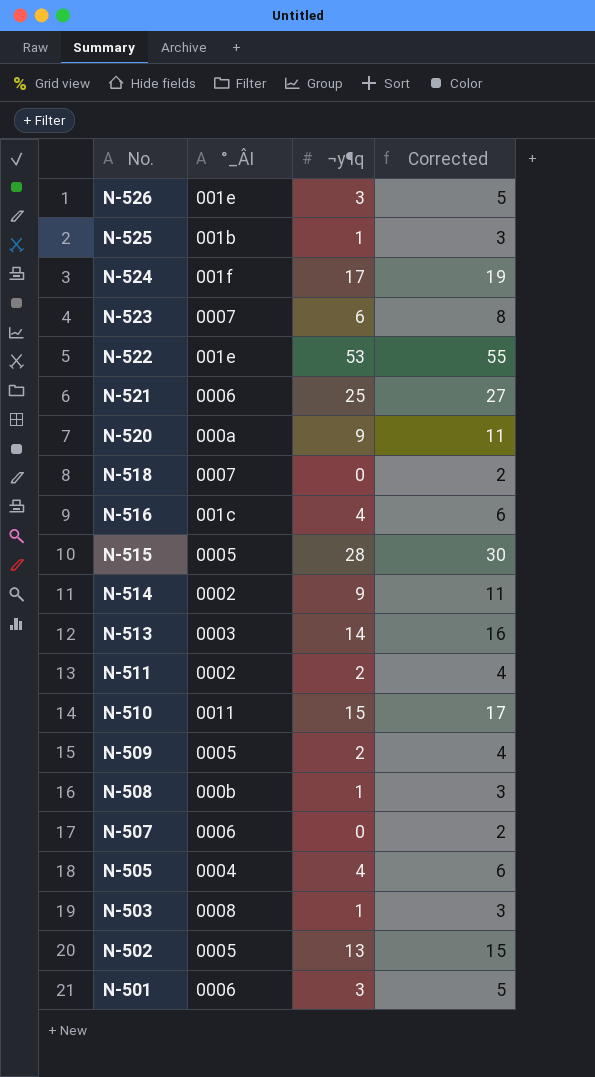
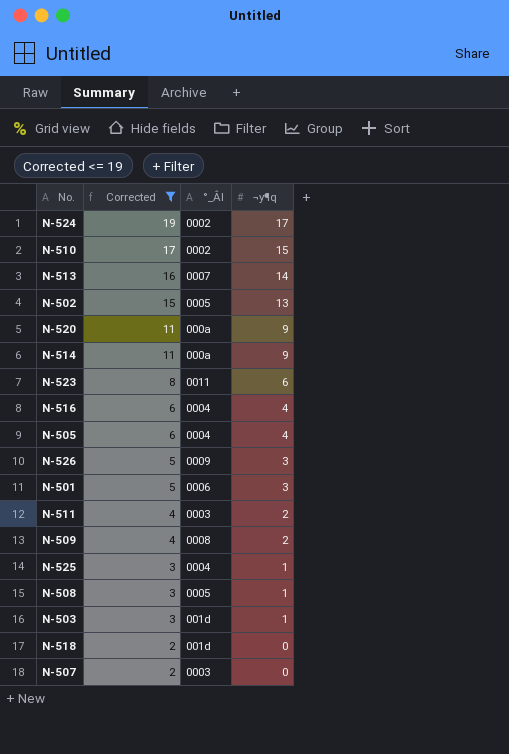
filter: none -> Corrected <= 19
row order: No. descending -> Corrected descending
column Corrected | position: 4 -> 2
N-524 | °_ÂI: 001f -> 0002
N-510 | °_ÂI: 0011 -> 0002
N-513 | °_ÂI: 0003 -> 0007
N-514 | °_ÂI: 0002 -> 000a
N-523 | °_ÂI: 0007 -> 0011
N-516 | °_ÂI: 001c -> 0004
N-526 | °_ÂI: 001e -> 0009
N-511 | °_ÂI: 0002 -> 0003
N-509 | °_ÂI: 0005 -> 0008
N-525 | °_ÂI: 001b -> 0004
N-508 | °_ÂI: 000b -> 0005
N-503 | °_ÂI: 0008 -> 001d
N-518 | °_ÂI: 0007 -> 001d
N-507 | °_ÂI: 0006 -> 0003

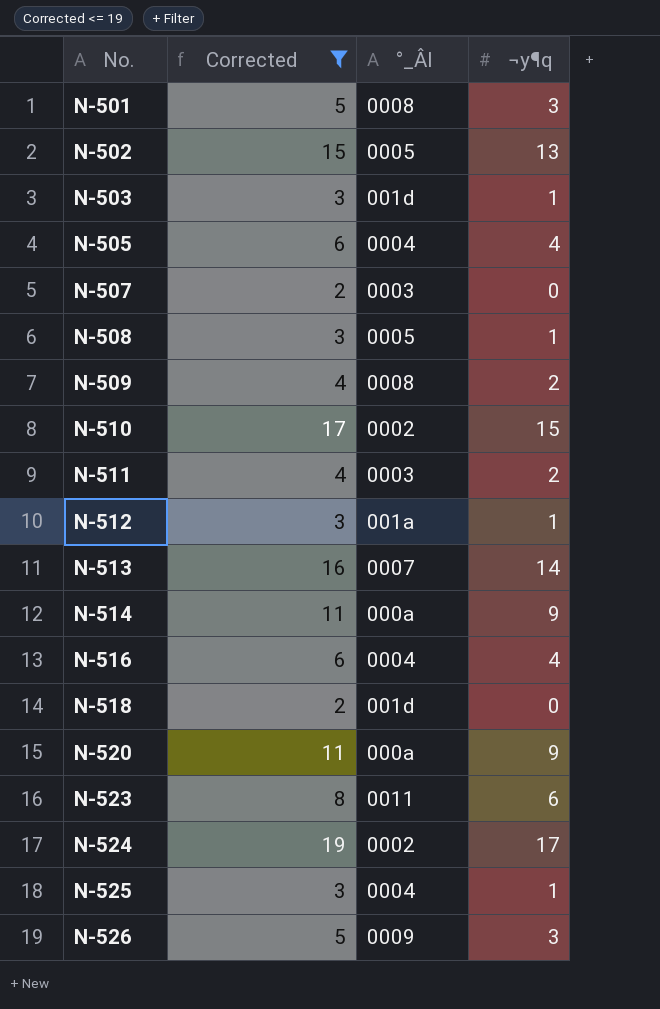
row order: Corrected descending -> No. ascending
N-501 | °_ÂI: 0006 -> 0008
row N-512: none -> 3 | 001a | 1

